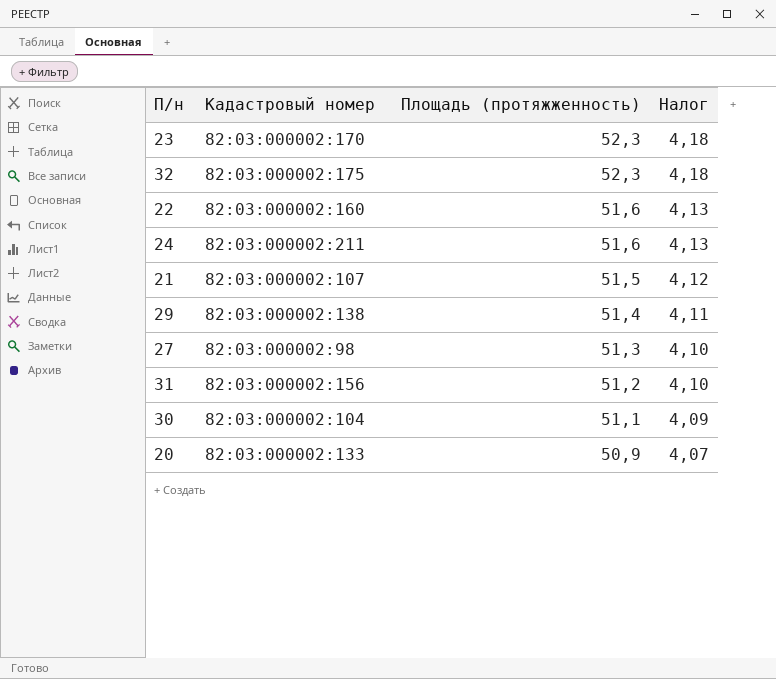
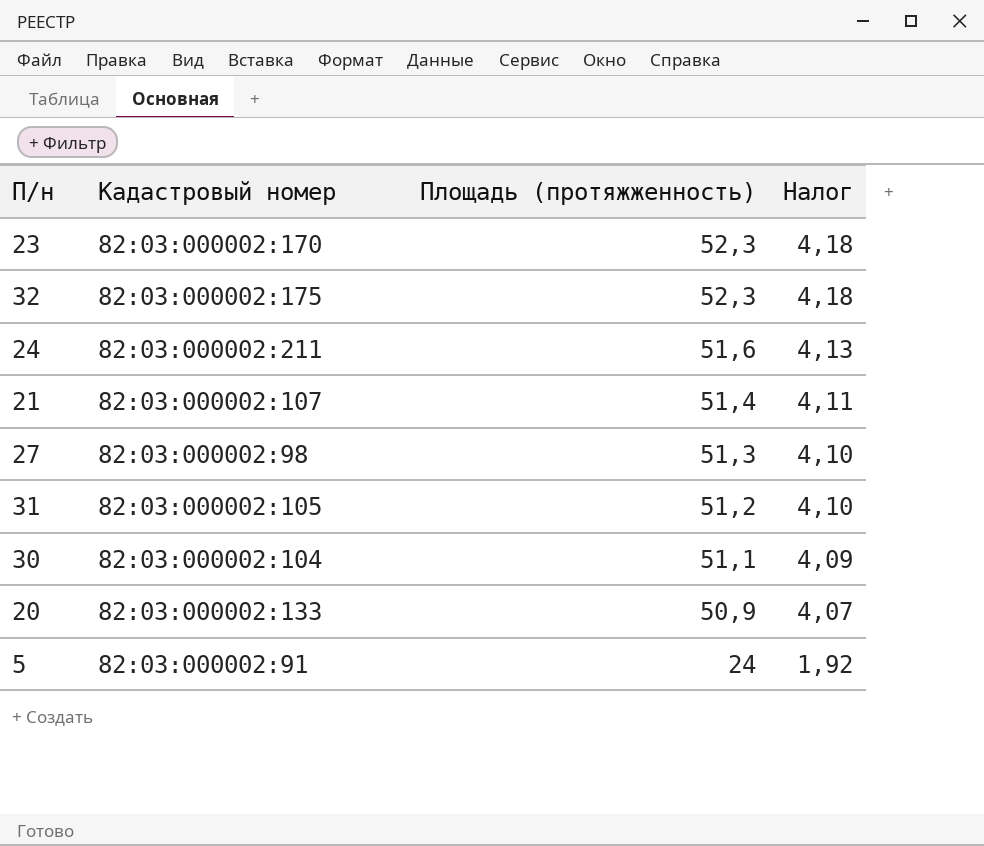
row 22: 82:03:000002:160 | 51,6 | 4,13 -> none
row 29: 82:03:000002:138 | 51,4 | 4,11 -> none
21 | Площадь (протяжженность): 51,5 -> 51,4
21 | Налог: 4,12 -> 4,11
31 | Кадастровый номер: 82:03:000002:156 -> 82:03:000002:105
row 5: none -> 82:03:000002:91 | 24 | 1,92

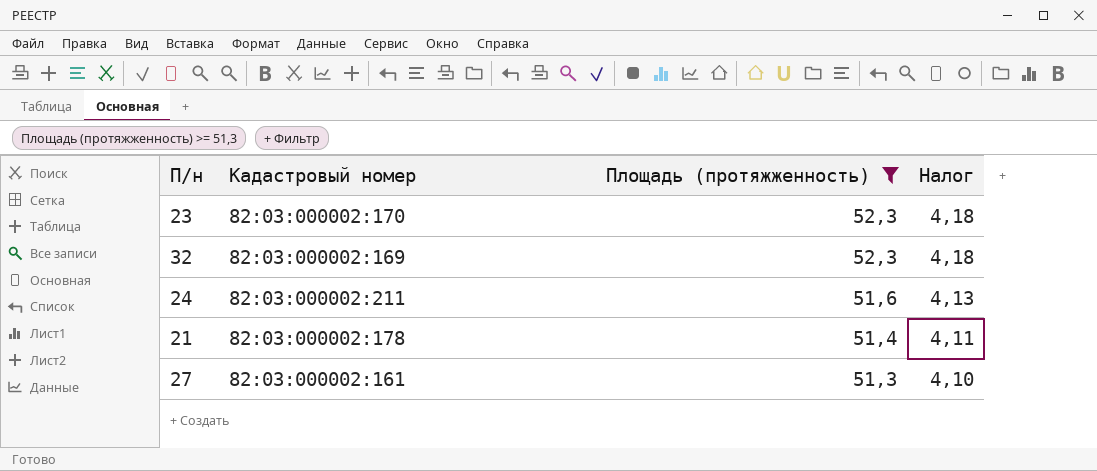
filter: none -> Площадь (протяжженность) >= 51,3
32 | Кадастровый номер: 82:03:000002:175 -> 82:03:000002:169
21 | Кадастровый номер: 82:03:000002:107 -> 82:03:000002:178
27 | Кадастровый номер: 82:03:000002:98 -> 82:03:000002:161

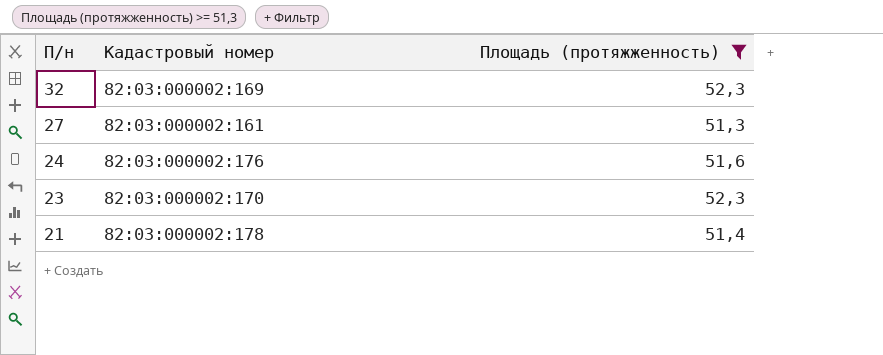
row order: Площадь (протяжженность) descending -> П/н descending
column Налог | formula: [Площадь (протяжженность)] * 0,08 -> none
24 | Кадастровый номер: 82:03:000002:211 -> 82:03:000002:176

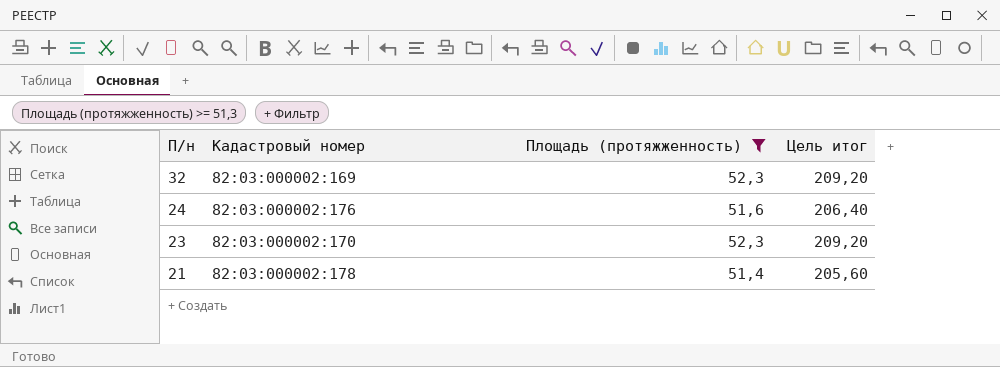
column Цель итог | formula: none -> [Площадь (протяжженность)] * 4
row 27: 82:03:000002:161 | 51,3 -> none

